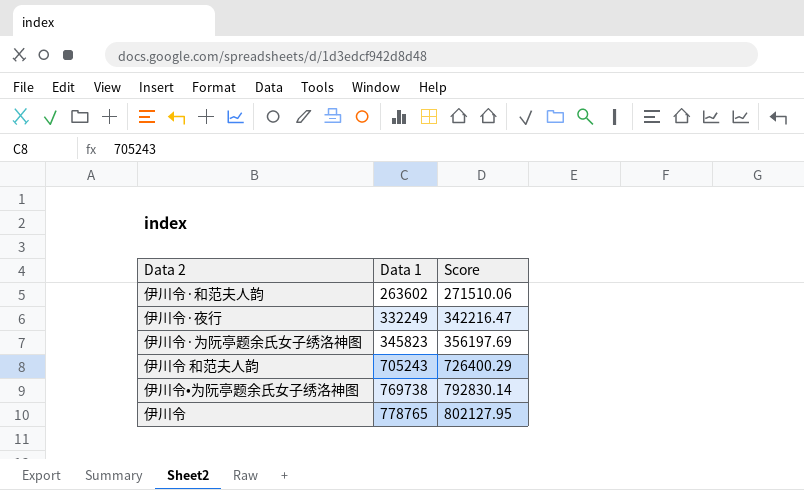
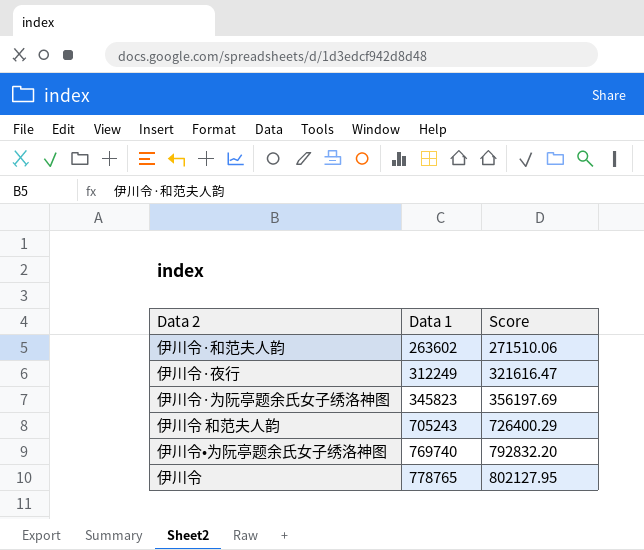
伊川令·夜行 | Data 1: 332249 -> 312249
伊川令·夜行 | Score: 342216.47 -> 321616.47
伊川令•为阮亭题余氏女子绣洛神图 | Data 1: 769738 -> 769740
伊川令•为阮亭题余氏女子绣洛神图 | Score: 792830.14 -> 792832.20

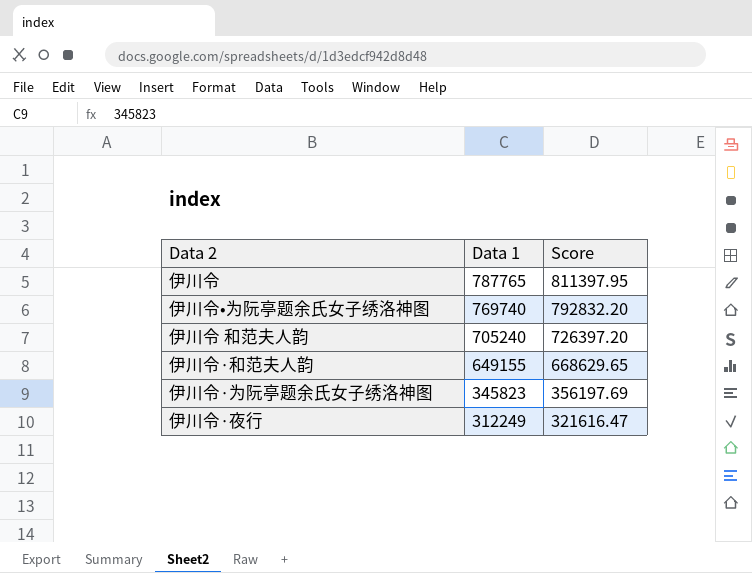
row order: Data 1 ascending -> Data 1 descending
伊川令 | Data 1: 778765 -> 787765
伊川令 | Score: 802127.95 -> 811397.95
伊川令 和范夫人韵 | Data 1: 705243 -> 705240
伊川令 和范夫人韵 | Score: 726400.29 -> 726397.20
伊川令·和范夫人韵 | Data 1: 263602 -> 649155
伊川令·和范夫人韵 | Score: 271510.06 -> 668629.65

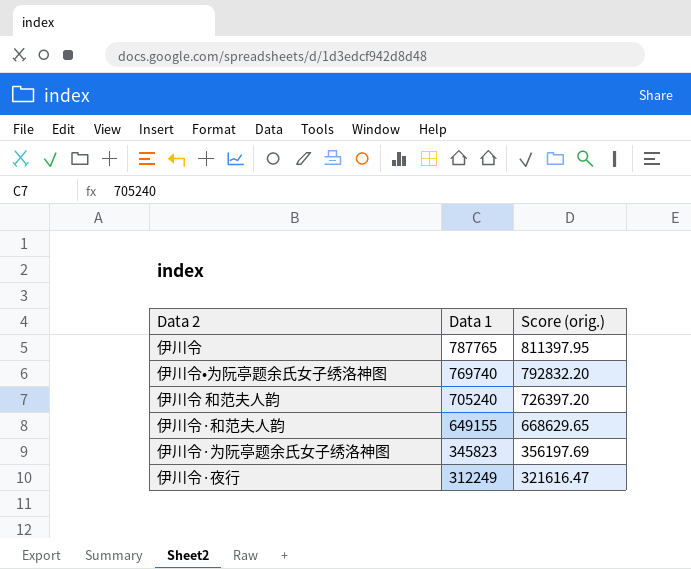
column name: Score -> Score (orig.)

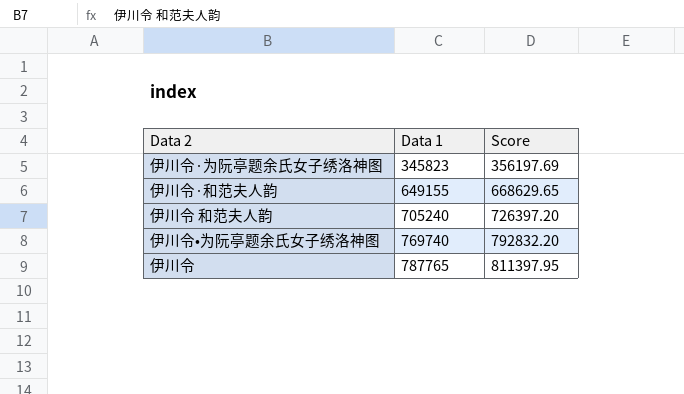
row order: Data 1 descending -> Data 1 ascending
column name: Score (orig.) -> Score
row 伊川令·夜行: 312249 | 321616.47 -> none

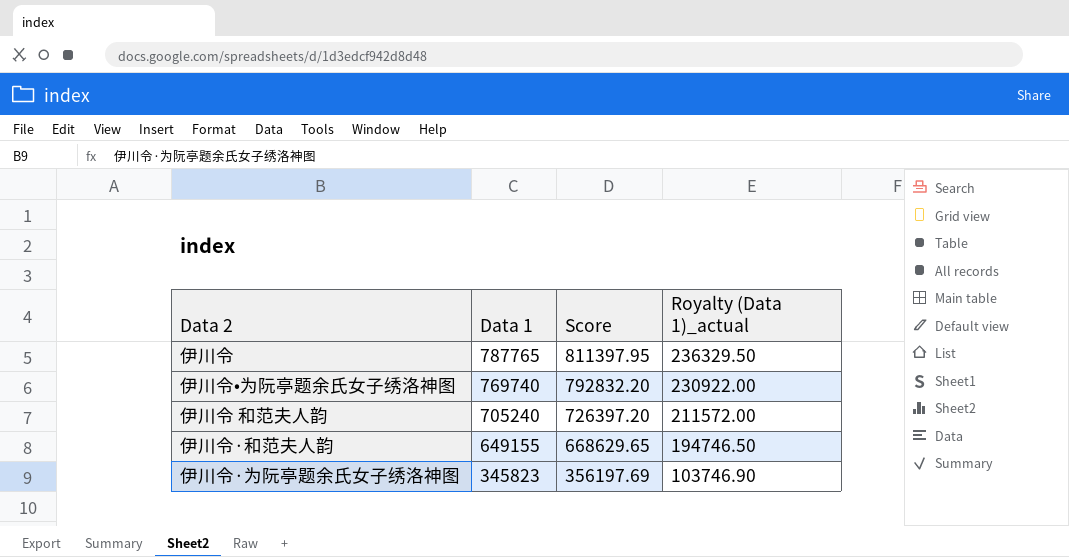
row order: Data 1 ascending -> Data 1 descending
column Royalty (Data 1)_actual | formula: none -> [Data 1] * 0.3

